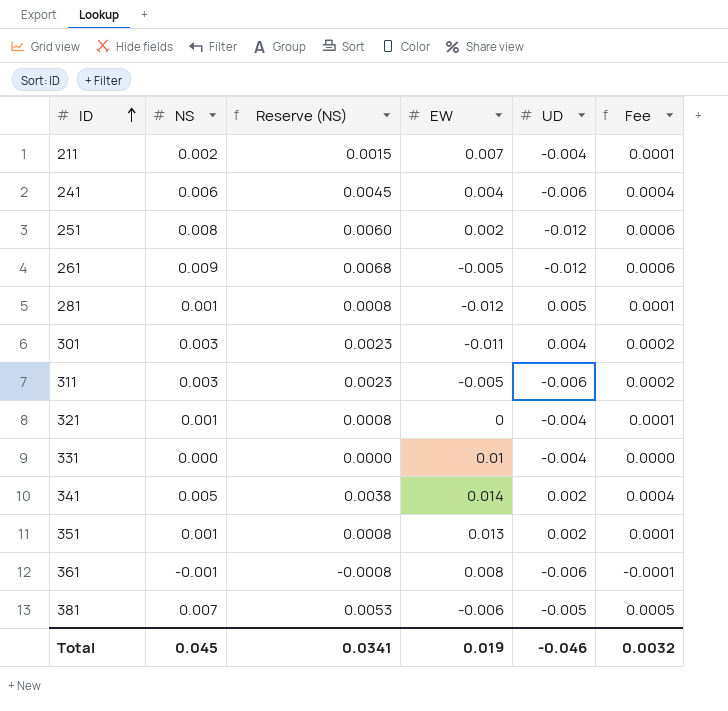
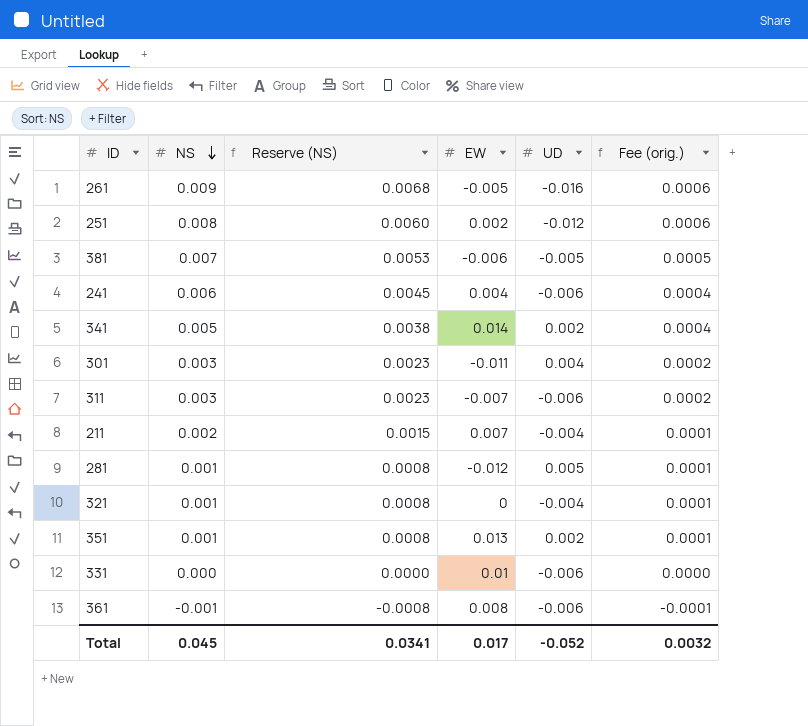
row order: ID ascending -> NS descending
column name: Fee -> Fee (orig.)
261 | UD: -0.012 -> -0.016
311 | EW: -0.005 -> -0.007
331 | UD: -0.004 -> -0.006
Total | EW: 0.019 -> 0.017
Total | UD: -0.046 -> -0.052

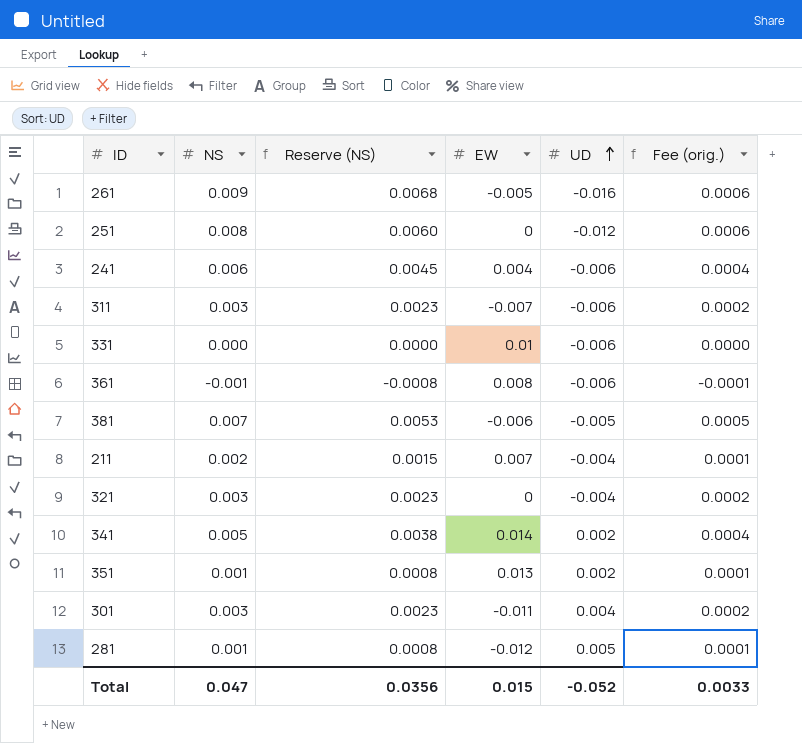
row order: NS descending -> UD ascending
251 | EW: 0.002 -> 0
321 | NS: 0.001 -> 0.003
321 | Reserve (NS): 0.0008 -> 0.0023
321 | Fee (orig.): 0.0001 -> 0.0002
Total | NS: 0.045 -> 0.047
Total | Reserve (NS): 0.0341 -> 0.0356
Total | EW: 0.017 -> 0.015
Total | Fee (orig.): 0.0032 -> 0.0033

